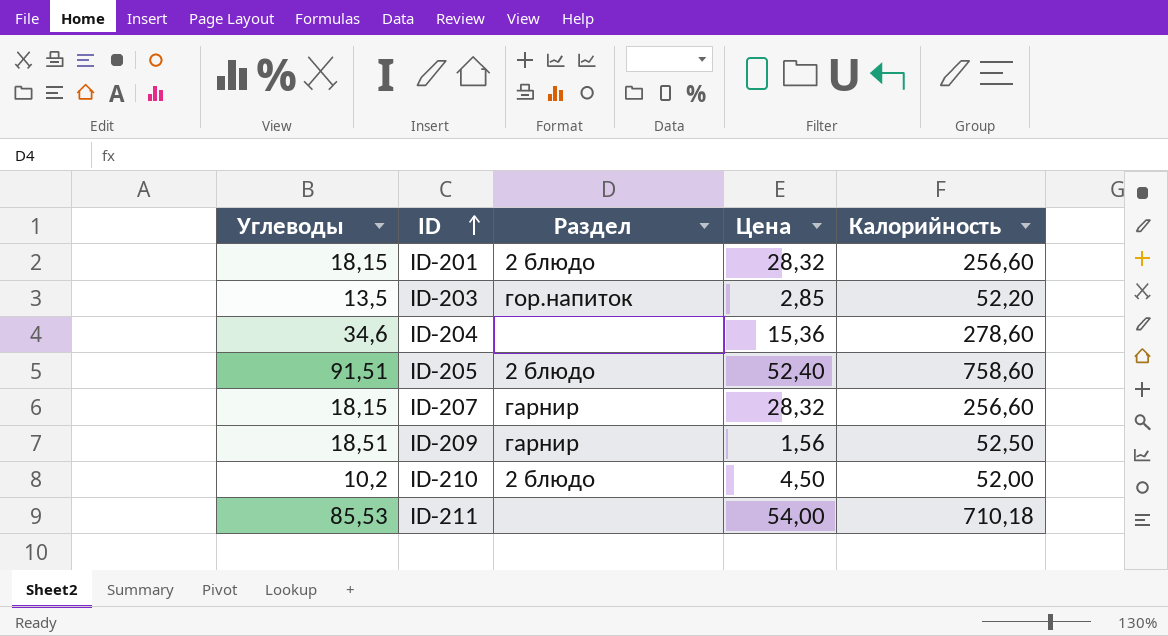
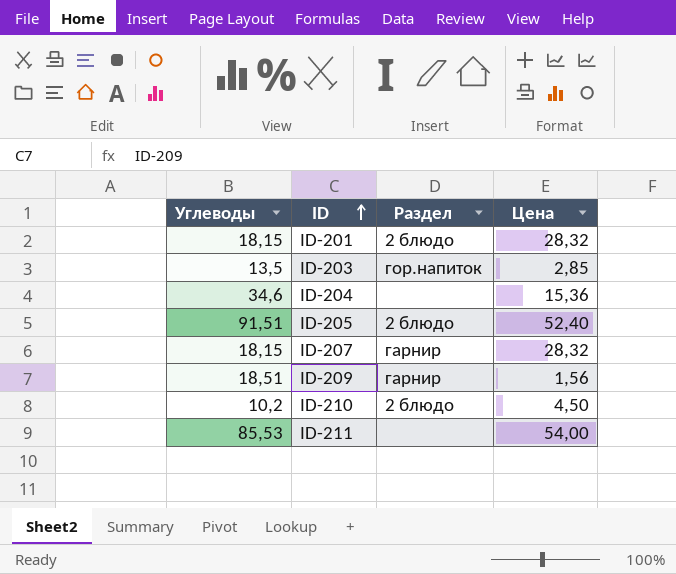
column Калорийность | position: 5 -> none

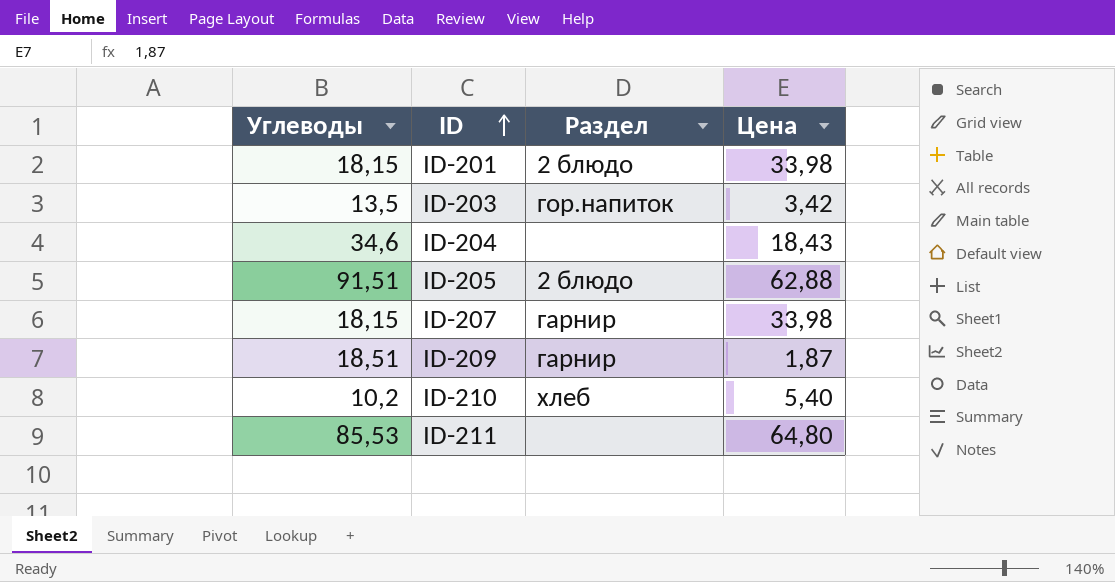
ID-201 | Цена: 28,32 -> 33,98
ID-203 | Цена: 2,85 -> 3,42
ID-204 | Цена: 15,36 -> 18,43
ID-205 | Цена: 52,40 -> 62,88
ID-207 | Цена: 28,32 -> 33,98
ID-209 | Цена: 1,56 -> 1,87
ID-210 | Раздел: 2 блюдо -> хлеб
ID-210 | Цена: 4,50 -> 5,40
ID-211 | Цена: 54,00 -> 64,80

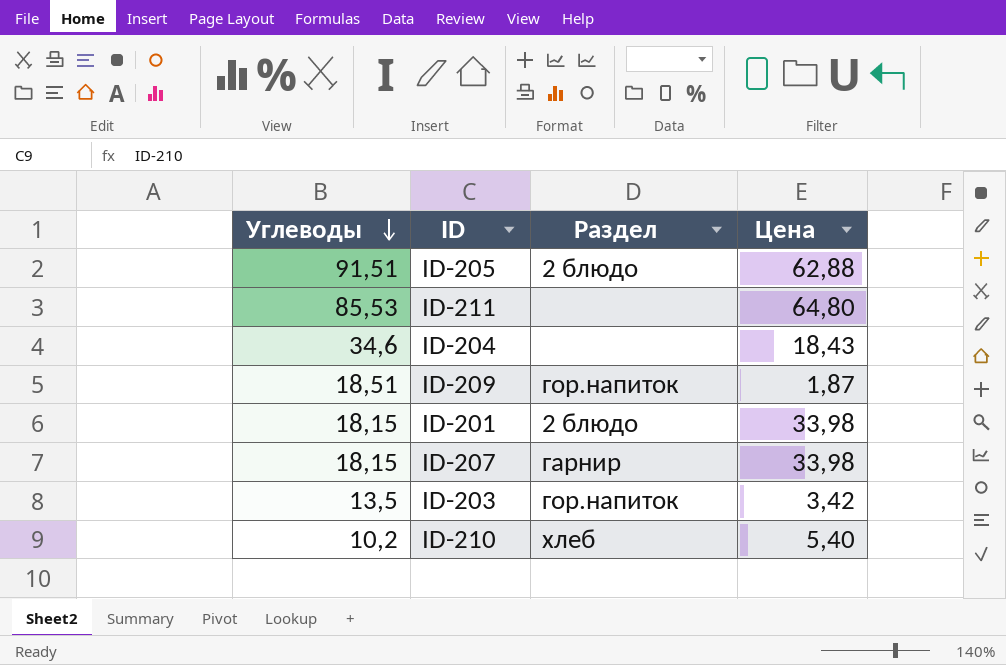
row order: ID ascending -> Углеводы descending
ID-209 | Раздел: гарнир -> гор.напиток

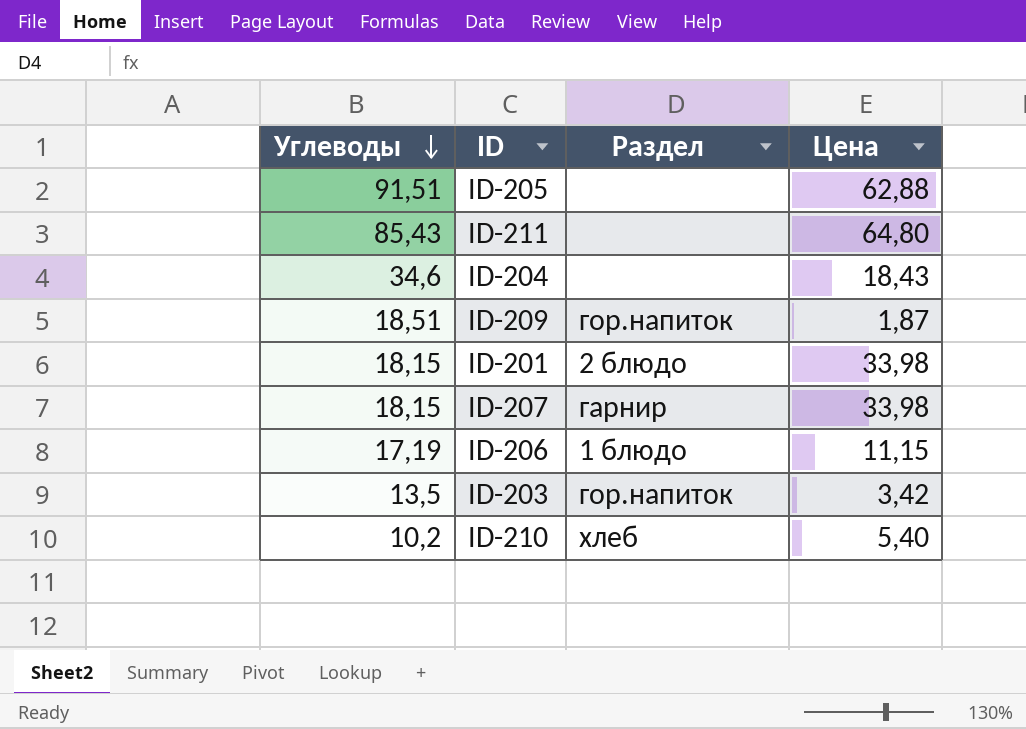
ID-205 | Раздел: 2 блюдо -> none
ID-211 | Углеводы: 85,53 -> 85,43
row ID-206: none -> 17,19 | 1 блюдо | 11,15

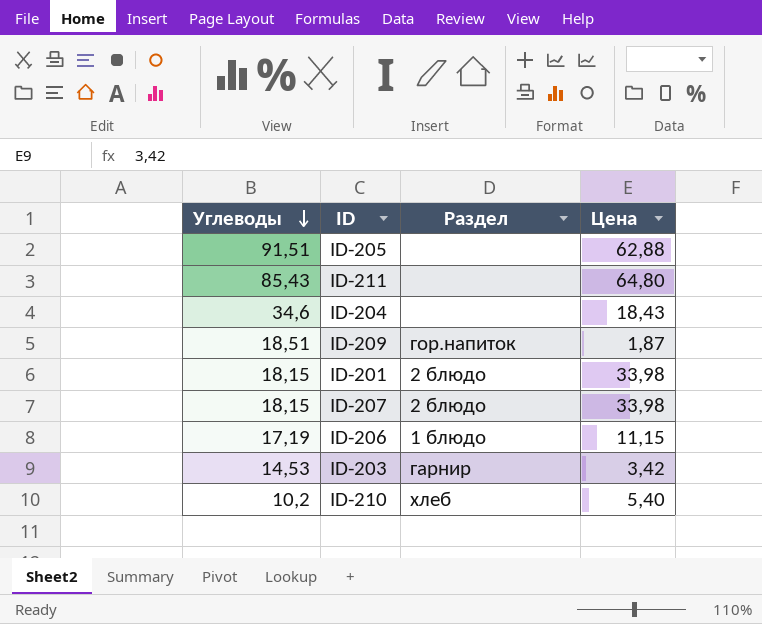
ID-207 | Раздел: гарнир -> 2 блюдо
ID-203 | Углеводы: 13,5 -> 14,53
ID-203 | Раздел: гор.напиток -> гарнир

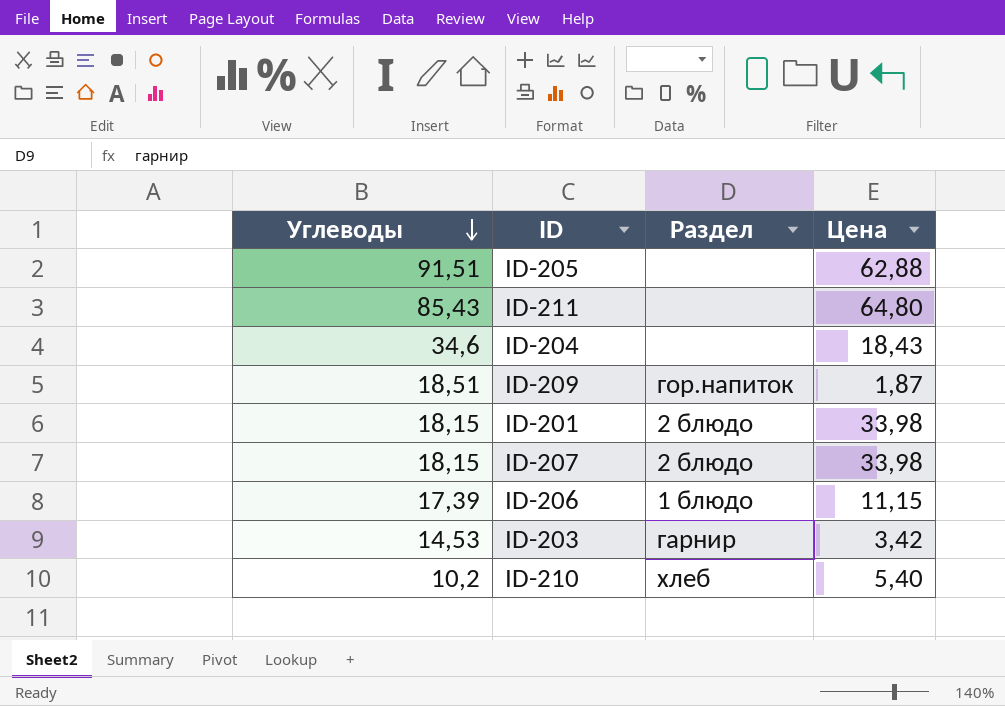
ID-206 | Углеводы: 17,19 -> 17,39

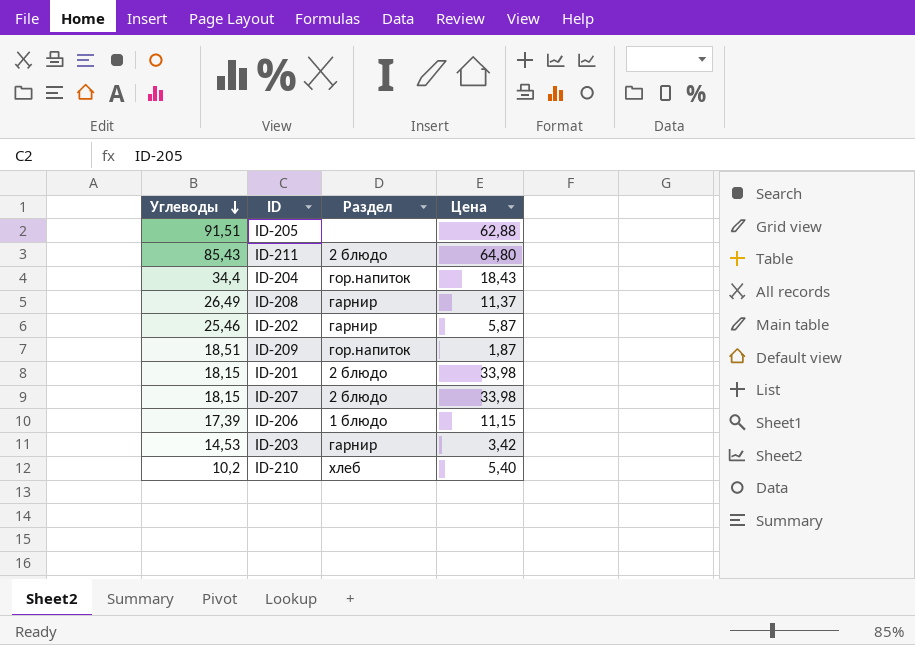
ID-211 | Раздел: none -> 2 блюдо
ID-204 | Углеводы: 34,6 -> 34,4
ID-204 | Раздел: none -> гор.напиток
row ID-208: none -> 26,49 | гарнир | 11,37
row ID-202: none -> 25,46 | гарнир | 5,87

